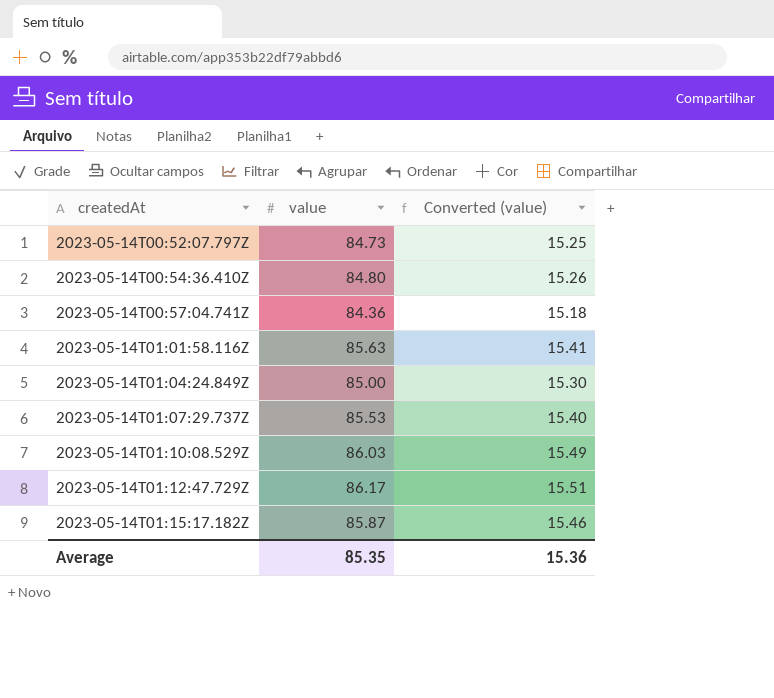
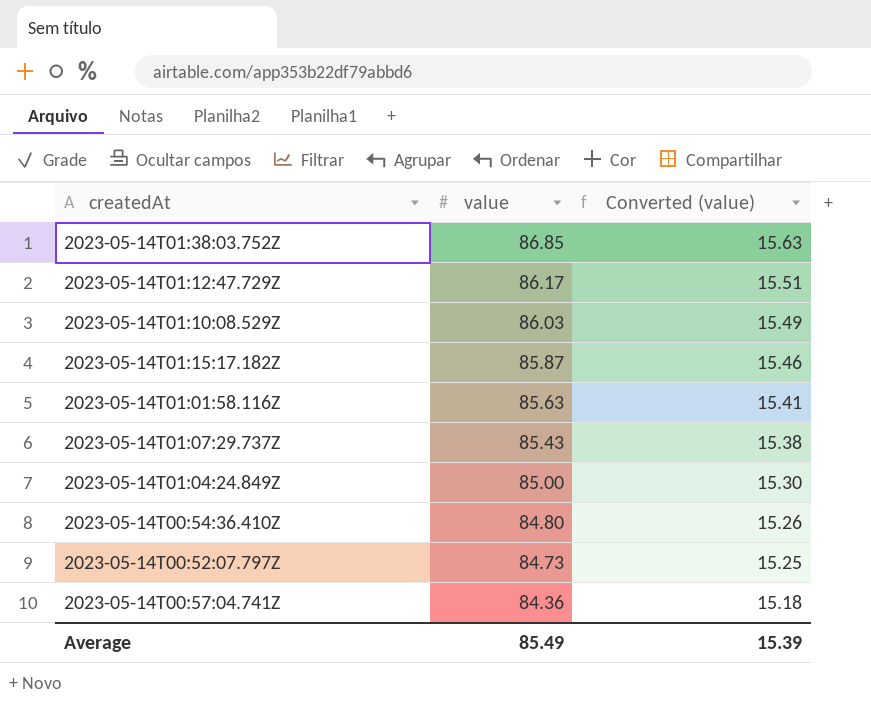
row order: createdAt ascending -> value descending
row 2023-05-14T01:38:03.752Z: none -> 86.85 | 15.63
2023-05-14T01:07:29.737Z | value: 85.53 -> 85.43
2023-05-14T01:07:29.737Z | Converted (value): 15.40 -> 15.38
Average | value: 85.35 -> 85.49
Average | Converted (value): 15.36 -> 15.39

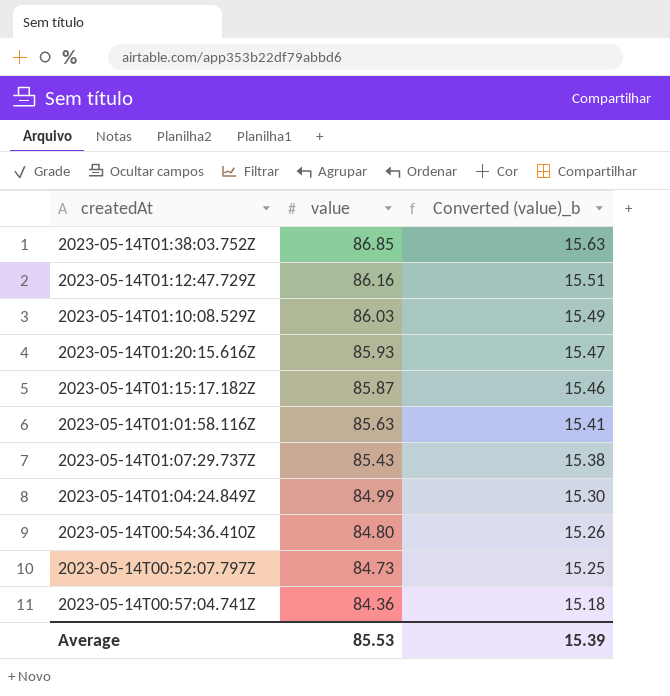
column name: Converted (value) -> Converted (value)_b
2023-05-14T01:12:47.729Z | value: 86.17 -> 86.16
row 2023-05-14T01:20:15.616Z: none -> 85.93 | 15.47
2023-05-14T01:04:24.849Z | value: 85.00 -> 84.99
Average | value: 85.49 -> 85.53

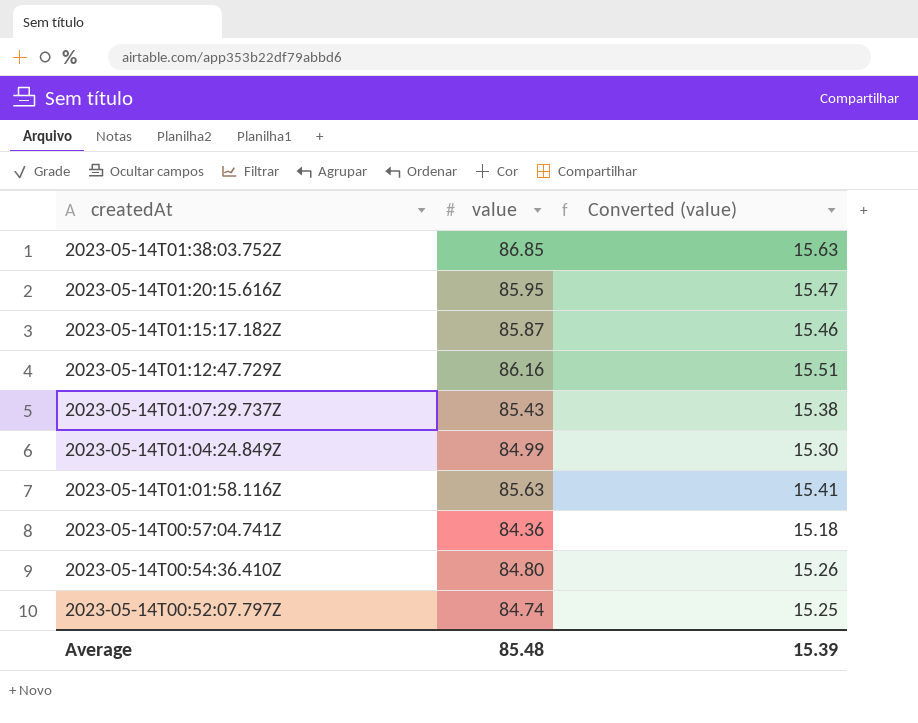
row order: value descending -> createdAt descending
column name: Converted (value)_b -> Converted (value)
row 2023-05-14T01:10:08.529Z: 86.03 | 15.49 -> none
2023-05-14T01:20:15.616Z | value: 85.93 -> 85.95
2023-05-14T00:52:07.797Z | value: 84.73 -> 84.74
Average | value: 85.53 -> 85.48

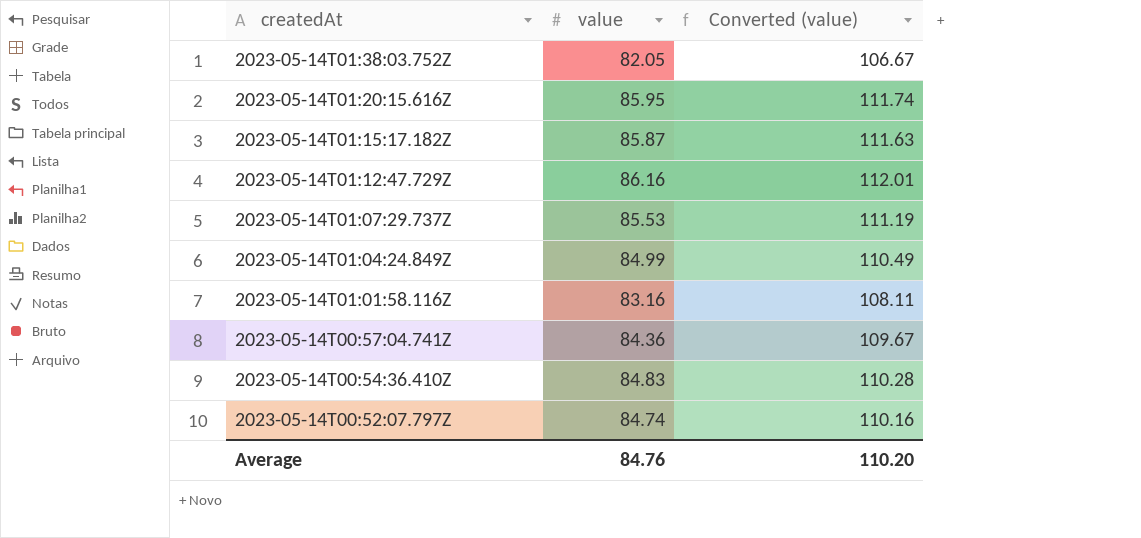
column Converted (value) | formula: [value] * 0.18 -> [value] * 1.3
2023-05-14T01:38:03.752Z | value: 86.85 -> 82.05
2023-05-14T01:07:29.737Z | value: 85.43 -> 85.53
2023-05-14T01:01:58.116Z | value: 85.63 -> 83.16
2023-05-14T00:54:36.410Z | value: 84.80 -> 84.83
Average | value: 85.48 -> 84.76
Average | Converted (value): 15.39 -> 110.20

